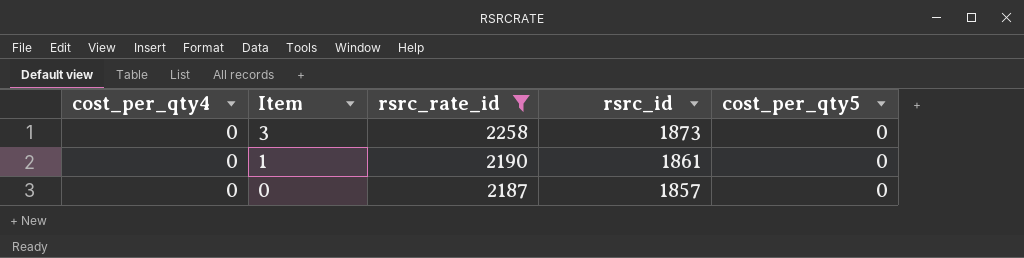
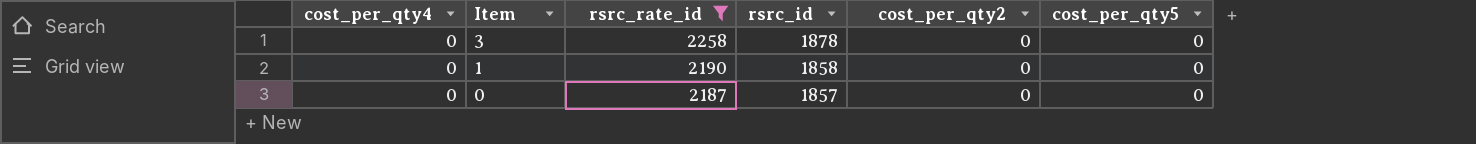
column cost_per_qty2 | position: none -> 5
3 | rsrc_id: 1873 -> 1878
1 | rsrc_id: 1861 -> 1858

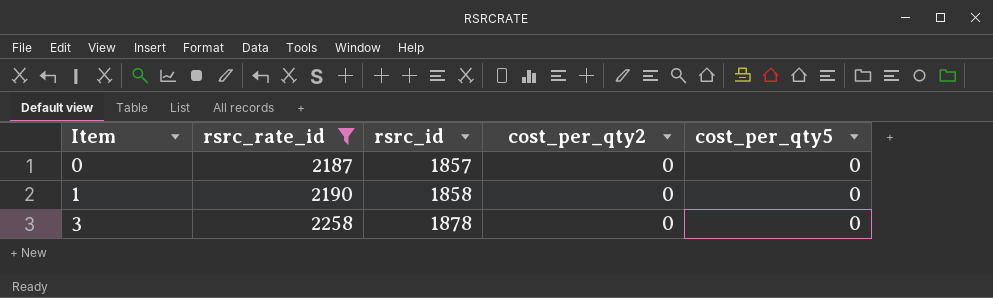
row order: Item descending -> Item ascending
column cost_per_qty4 | position: 1 -> none

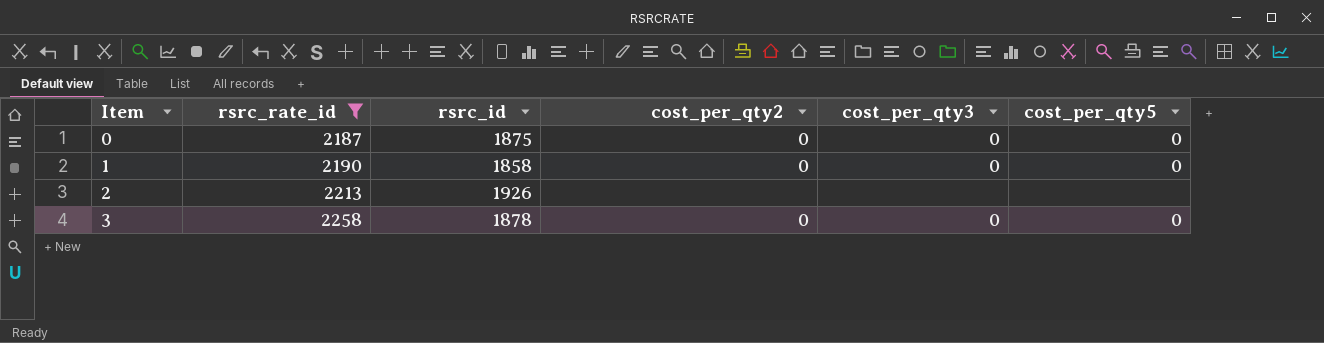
column cost_per_qty3 | position: none -> 5
0 | rsrc_id: 1857 -> 1875
row 2: none -> 2213 | 1926 | none | none | none

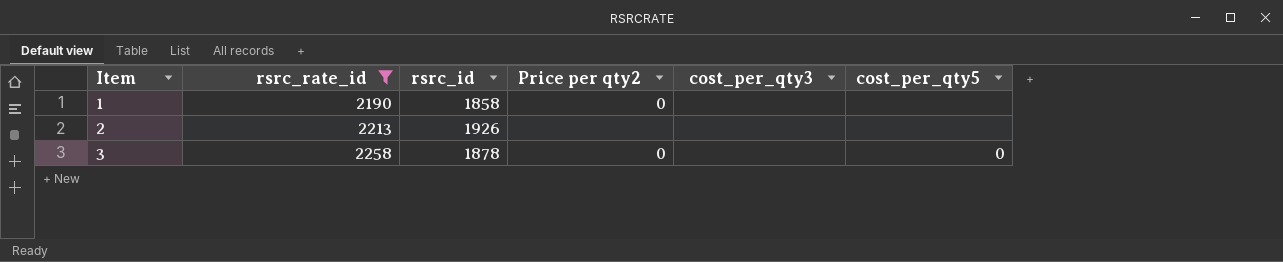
column name: cost_per_qty2 -> Price per qty2
row 0: 2187 | 1875 | 0 | 0 | 0 -> none
1 | cost_per_qty3: 0 -> none
1 | cost_per_qty5: 0 -> none
3 | cost_per_qty3: 0 -> none

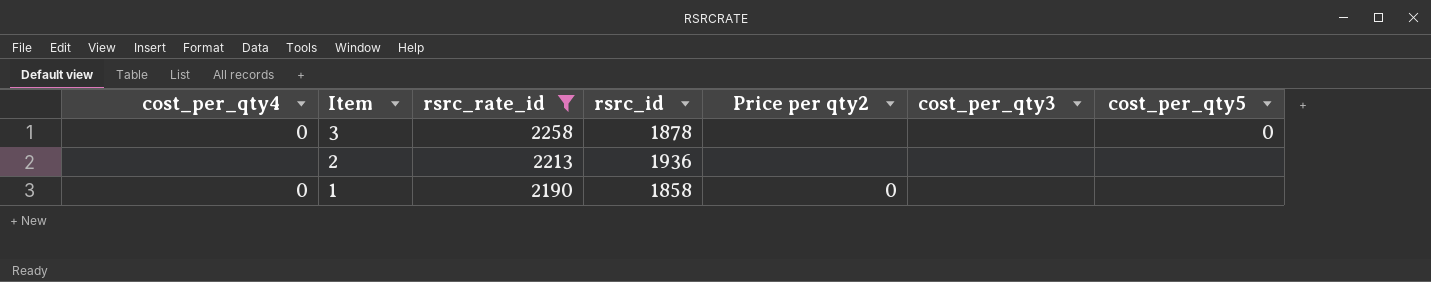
row order: Item ascending -> Item descending
column cost_per_qty4 | position: none -> 1
3 | Price per qty2: 0 -> none
2 | rsrc_id: 1926 -> 1936

